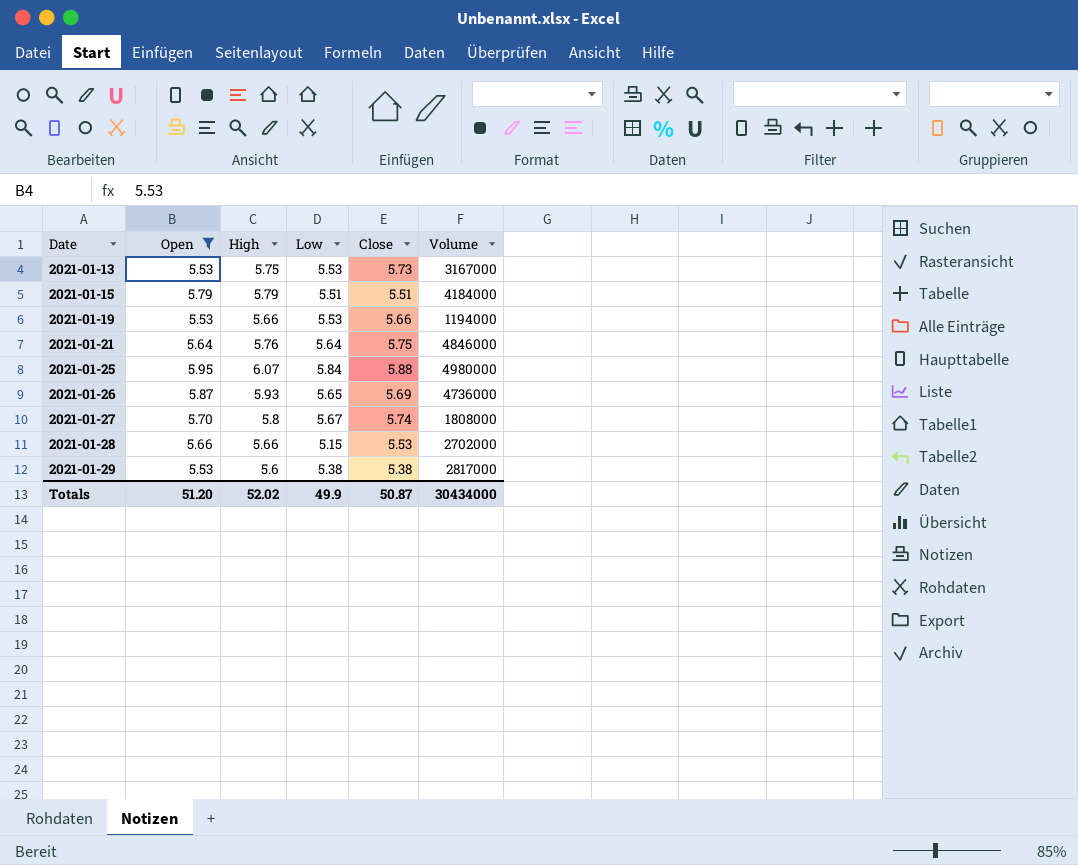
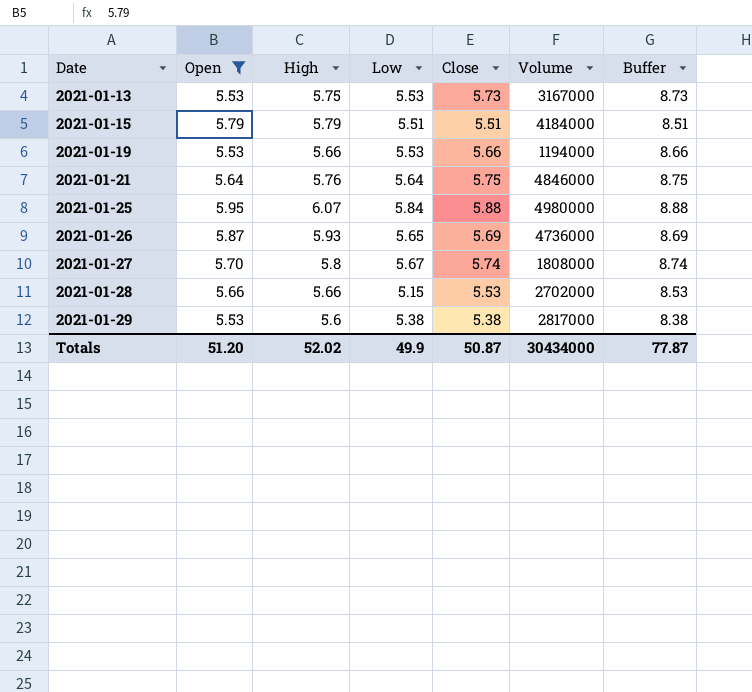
column Buffer | formula: none -> [Close] + 3

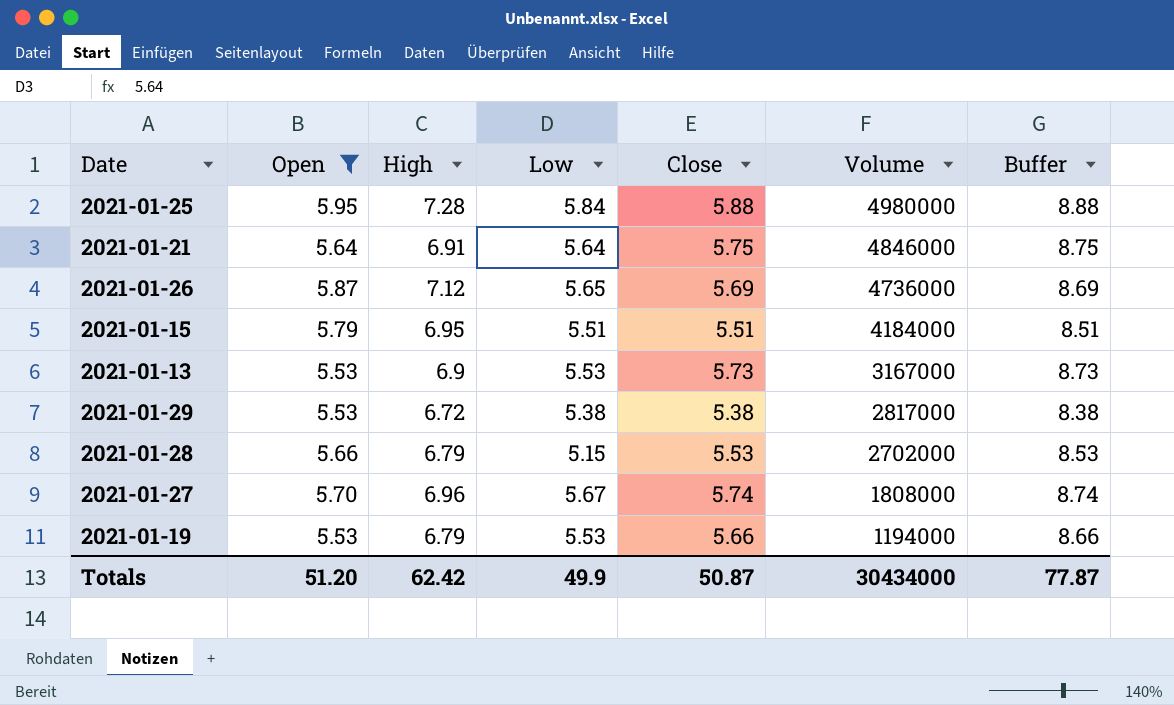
row order: Date ascending -> Volume descending
2021-01-25 | High: 6.07 -> 7.28
2021-01-21 | High: 5.76 -> 6.91
2021-01-26 | High: 5.93 -> 7.12
2021-01-15 | High: 5.79 -> 6.95
2021-01-13 | High: 5.75 -> 6.9
2021-01-29 | High: 5.6 -> 6.72
2021-01-28 | High: 5.66 -> 6.79
2021-01-27 | High: 5.8 -> 6.96
2021-01-19 | High: 5.66 -> 6.79
Totals | High: 52.02 -> 62.42

